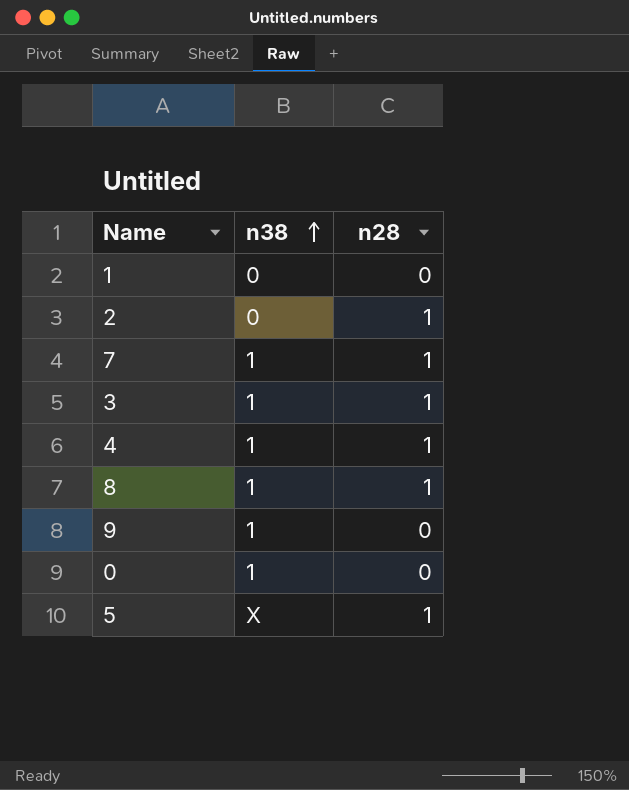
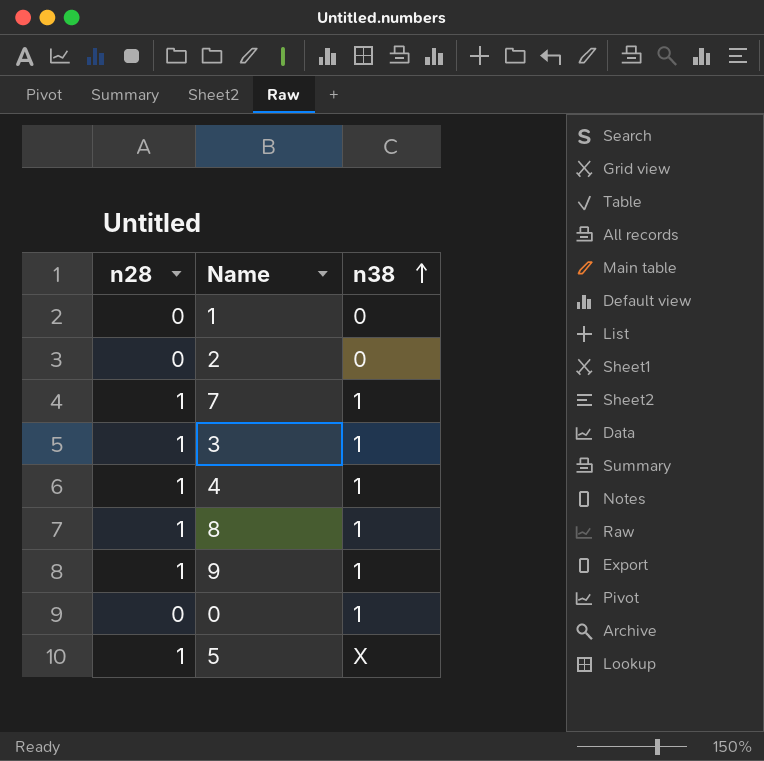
column n28 | position: 3 -> 1
2 | n28: 1 -> 0
9 | n28: 0 -> 1

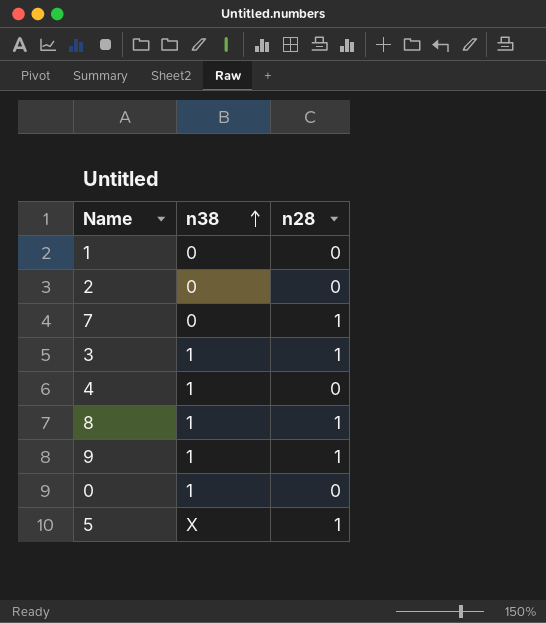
column n28 | position: 1 -> 3
7 | n38: 1 -> 0
4 | n28: 1 -> 0

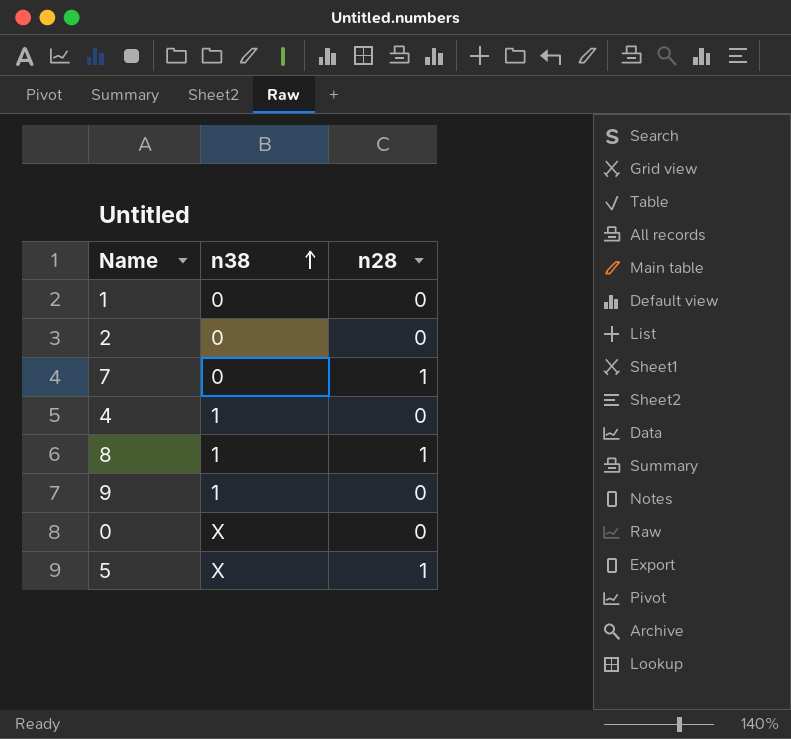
row 3: 1 | 1 -> none
9 | n28: 1 -> 0
0 | n38: 1 -> X

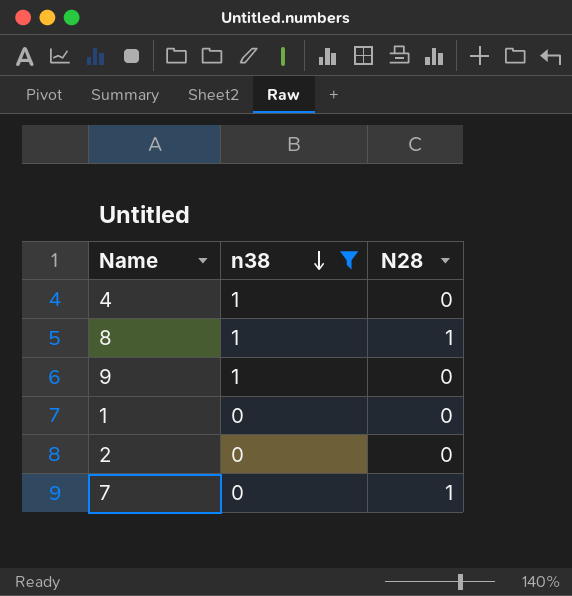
filter: none -> n38 != X
row order: n38 ascending -> n38 descending
column name: n28 -> N28

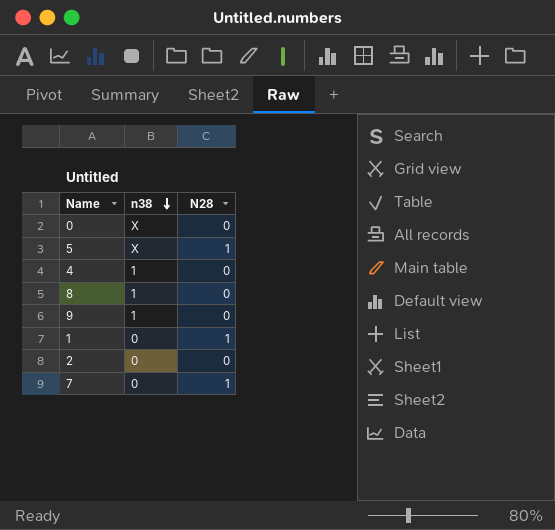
filter: n38 != X -> none
8 | N28: 1 -> 0
1 | N28: 0 -> 1

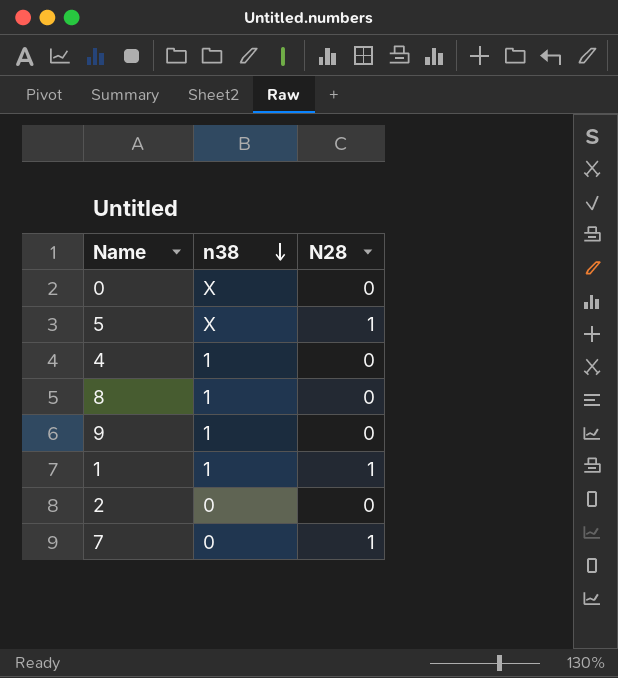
1 | n38: 0 -> 1

